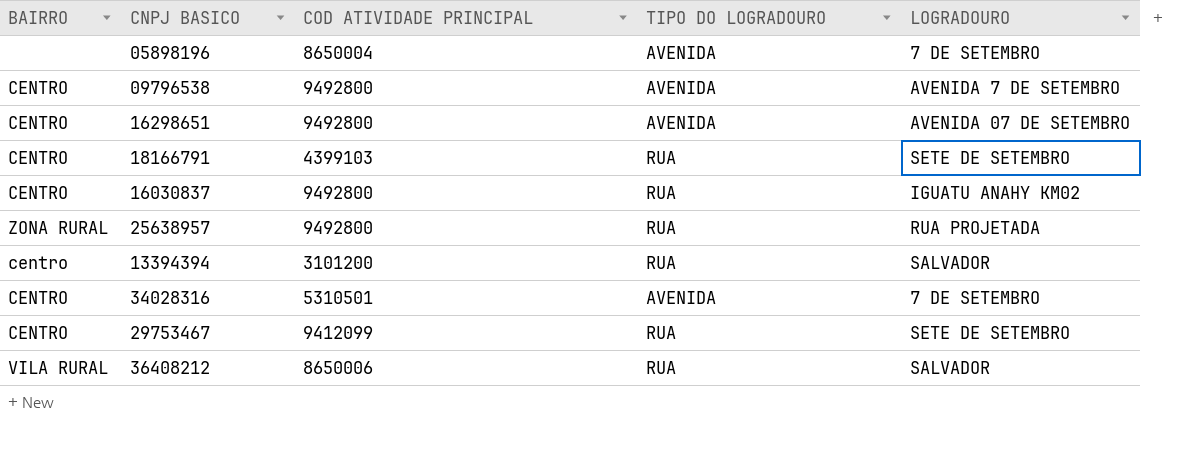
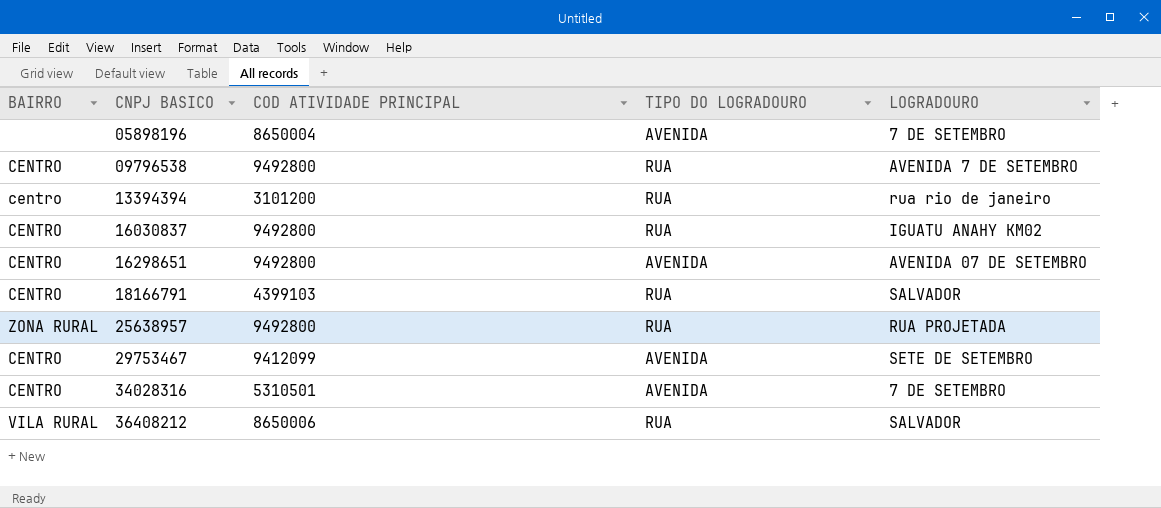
row order: none -> CNPJ BASICO ascending
09796538 | TIPO DO LOGRADOURO: AVENIDA -> RUA
13394394 | LOGRADOURO: SALVADOR -> rua rio de janeiro
18166791 | LOGRADOURO: SETE DE SETEMBRO -> SALVADOR
29753467 | TIPO DO LOGRADOURO: RUA -> AVENIDA

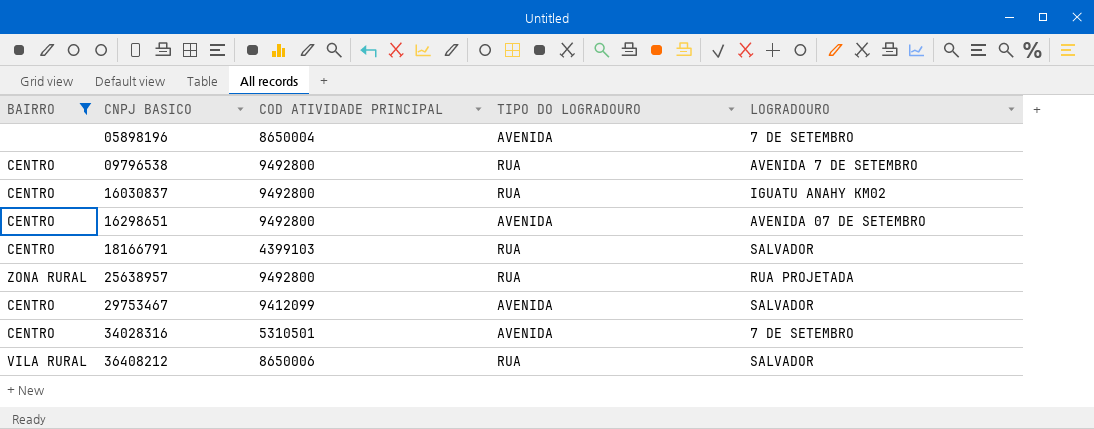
filter: none -> BAIRRO != centro
29753467 | LOGRADOURO: SETE DE SETEMBRO -> SALVADOR

